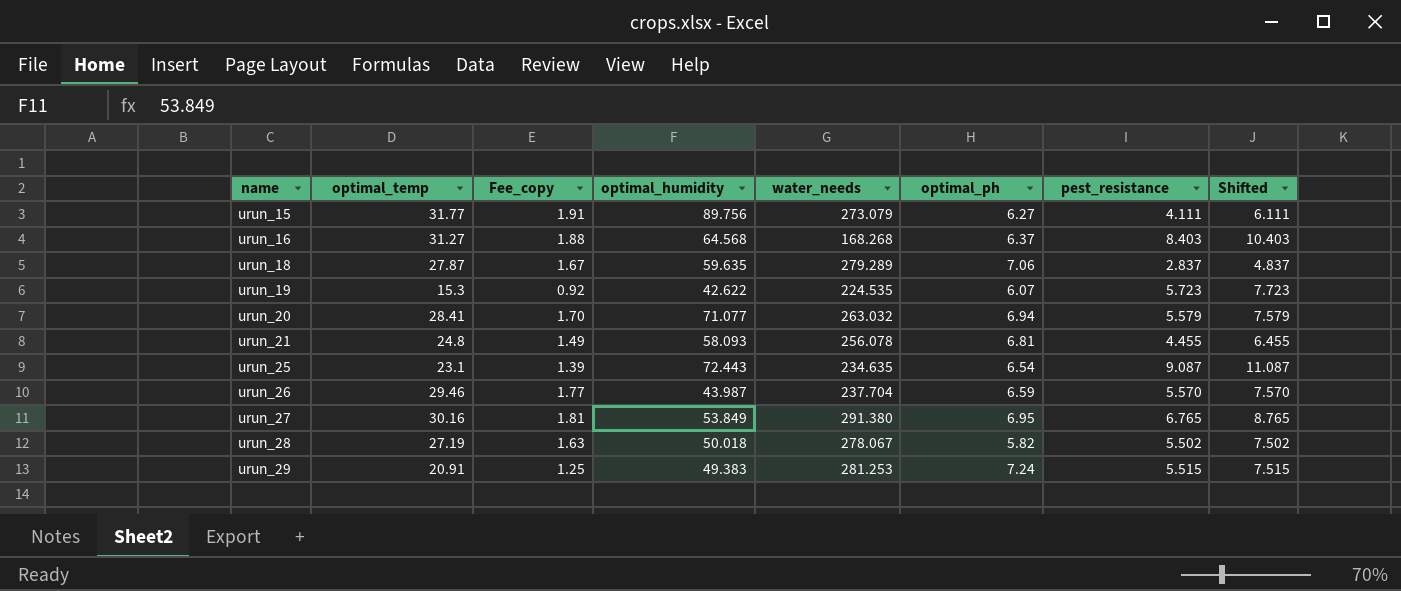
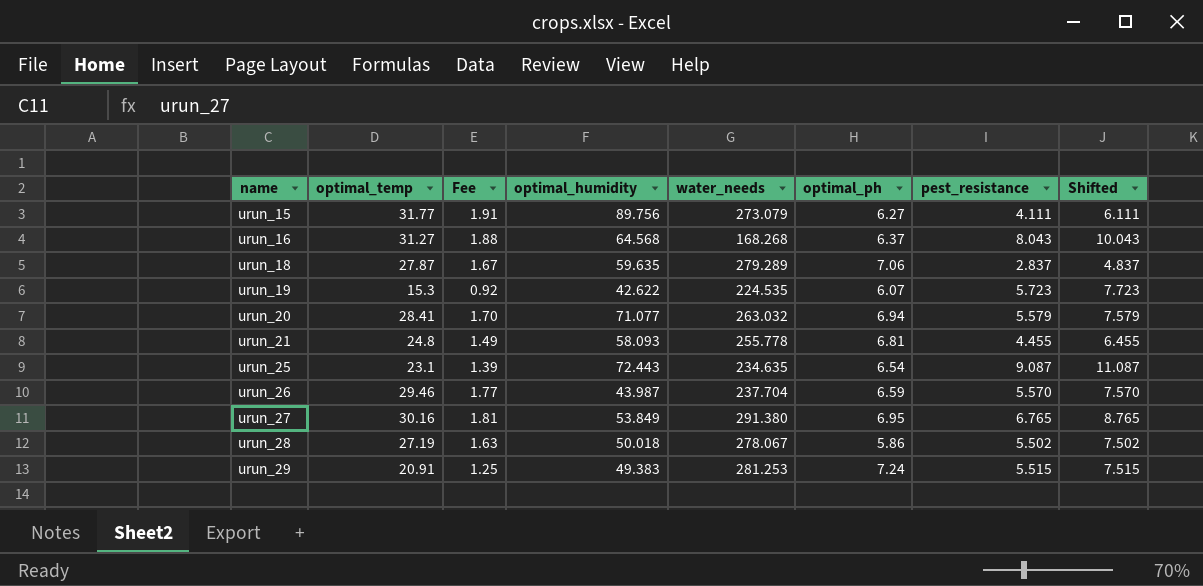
column name: Fee_copy -> Fee
urun_16 | pest_resistance: 8.403 -> 8.043
urun_16 | Shifted: 10.403 -> 10.043
urun_21 | water_needs: 256.078 -> 255.778
urun_28 | optimal_ph: 5.82 -> 5.86

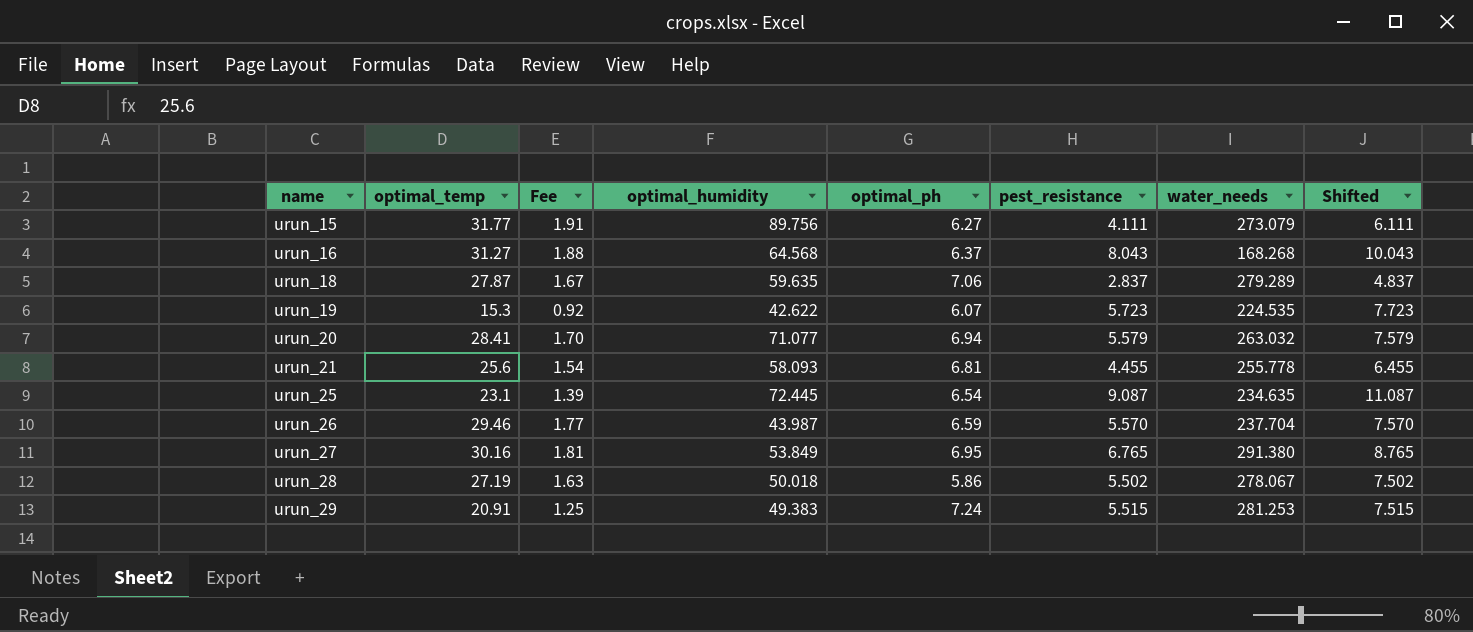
column water_needs | position: 5 -> 7
urun_21 | optimal_temp: 24.8 -> 25.6
urun_21 | Fee: 1.49 -> 1.54
urun_25 | optimal_humidity: 72.443 -> 72.445

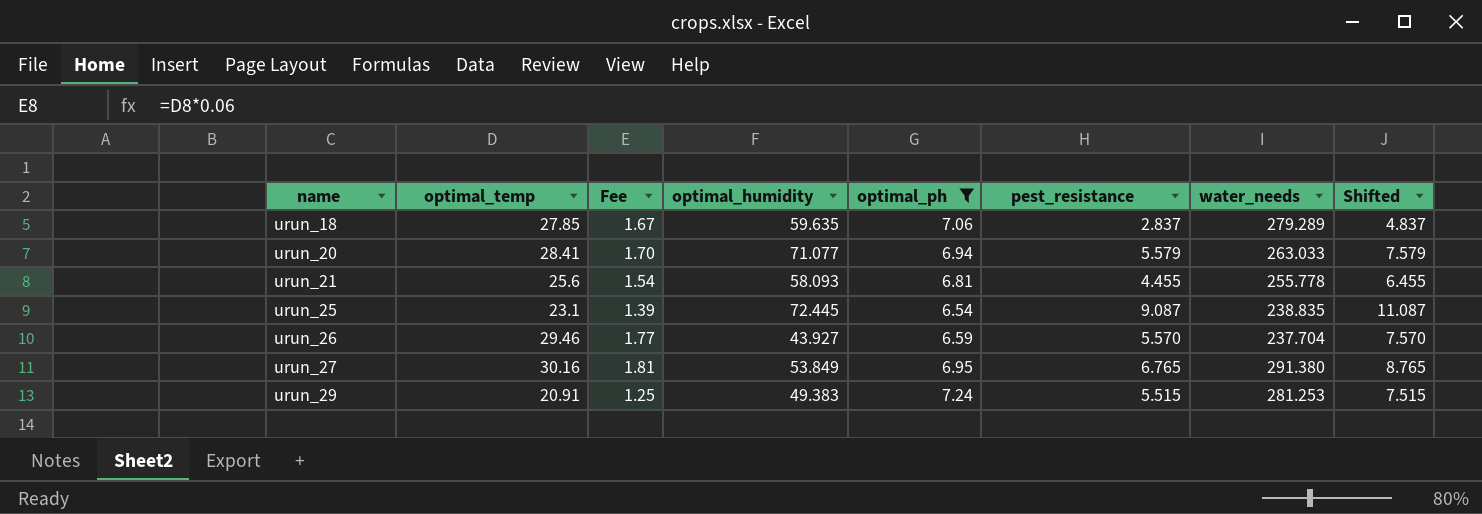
filter: none -> optimal_ph >= 6.54
urun_18 | optimal_temp: 27.87 -> 27.85
urun_20 | water_needs: 263.032 -> 263.033
urun_25 | water_needs: 234.635 -> 238.835
urun_26 | optimal_humidity: 43.987 -> 43.927

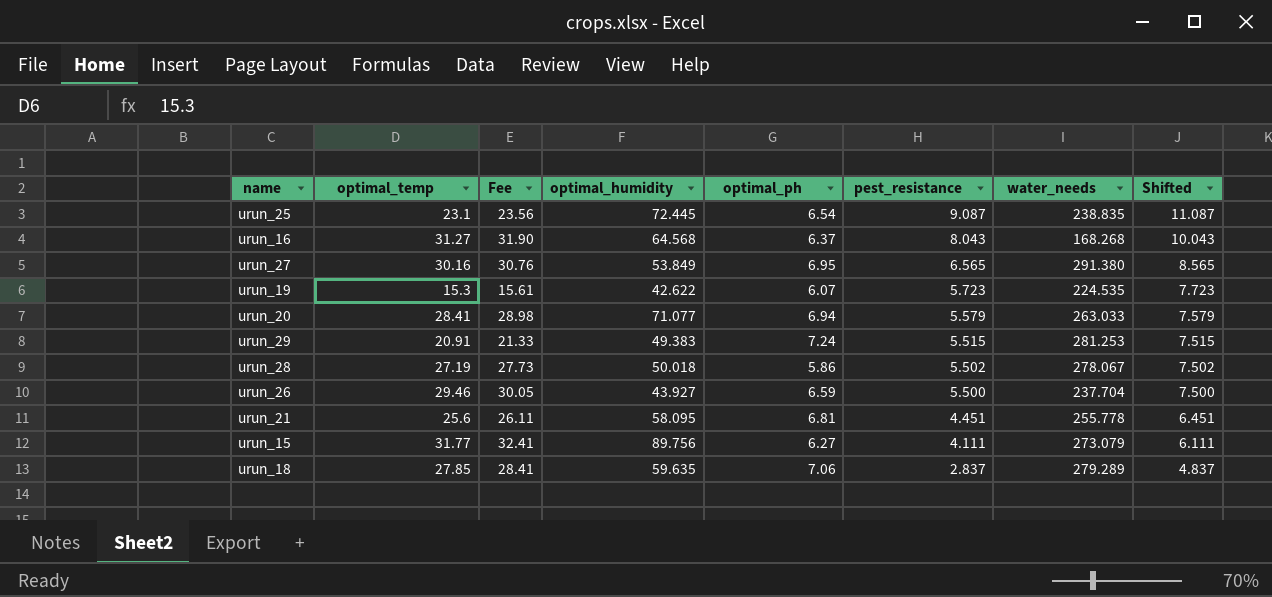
filter: optimal_ph >= 6.54 -> none
row order: name ascending -> pest_resistance descending
column Fee | formula: [optimal_temp] * 0.06 -> [optimal_temp] * 1.02
urun_27 | pest_resistance: 6.765 -> 6.565
urun_27 | Shifted: 8.765 -> 8.565
urun_26 | pest_resistance: 5.570 -> 5.500
urun_26 | Shifted: 7.570 -> 7.500
urun_21 | optimal_humidity: 58.093 -> 58.095
urun_21 | pest_resistance: 4.455 -> 4.451
urun_21 | Shifted: 6.455 -> 6.451

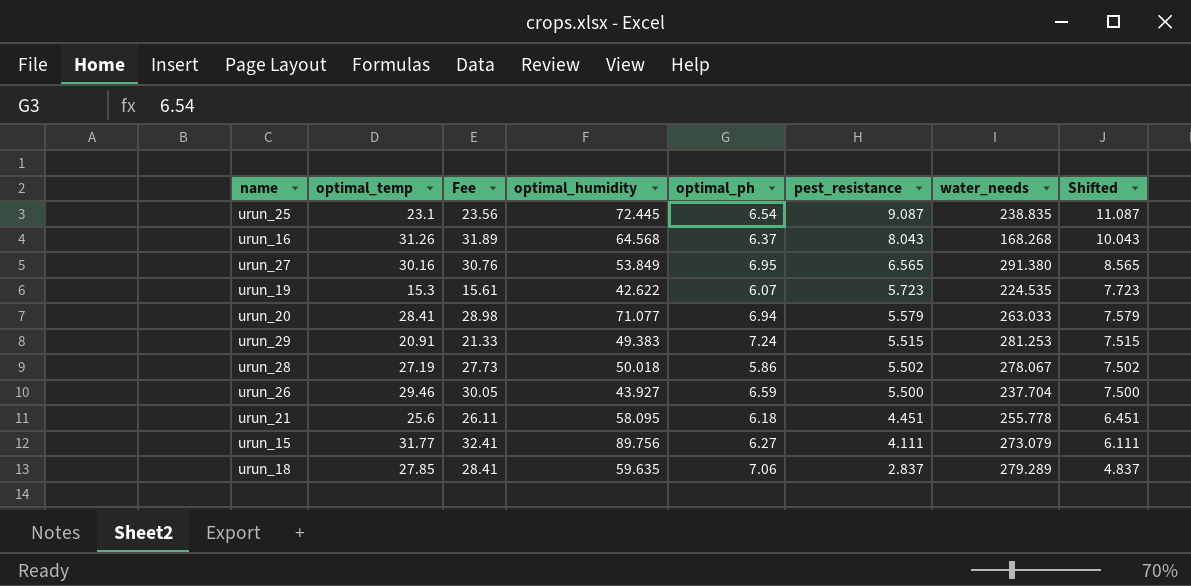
urun_16 | optimal_temp: 31.27 -> 31.26
urun_16 | Fee: 31.90 -> 31.89
urun_21 | optimal_ph: 6.81 -> 6.18

